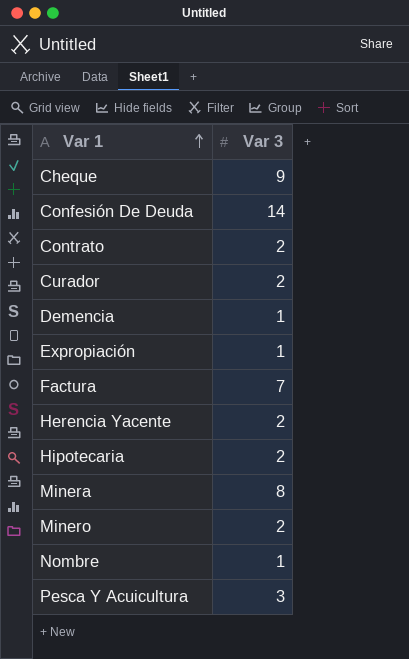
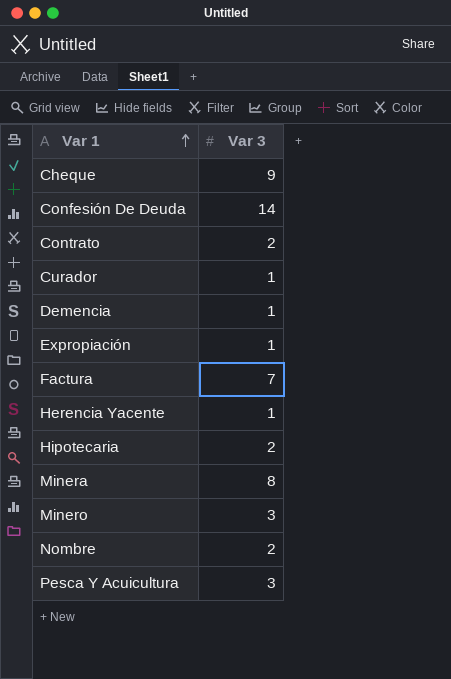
Curador | Var 3: 2 -> 1
Herencia Yacente | Var 3: 2 -> 1
Minero | Var 3: 2 -> 3
Nombre | Var 3: 1 -> 2

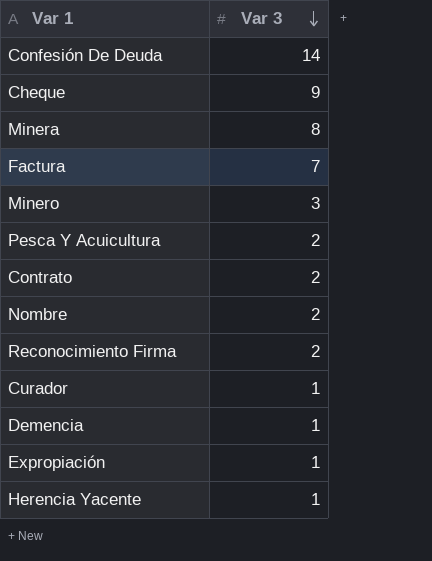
row order: Var 1 ascending -> Var 3 descending
row Hipotecaria: 2 -> none
Pesca Y Acuicultura | Var 3: 3 -> 2
row Reconocimiento Firma: none -> 2

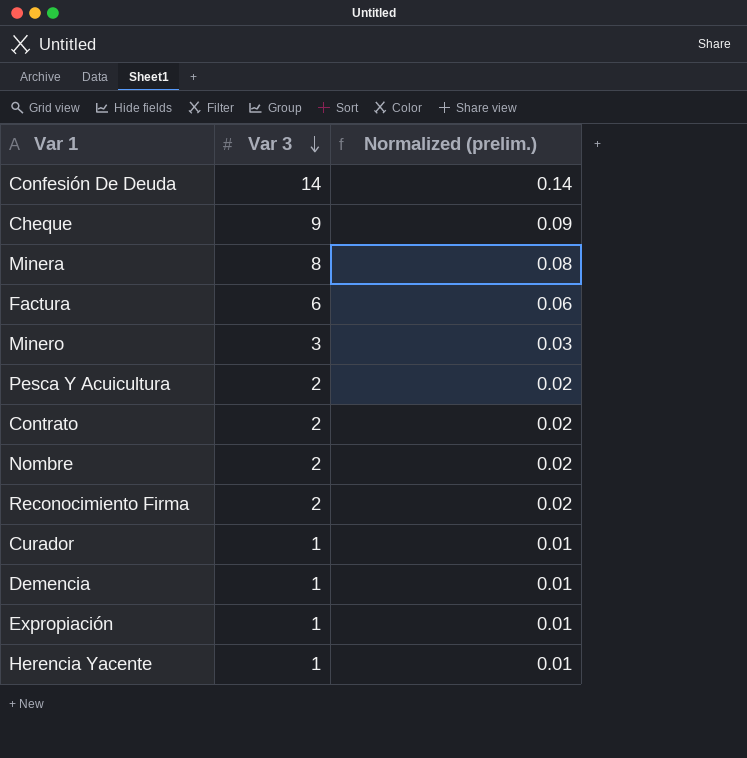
column Normalized (prelim.) | formula: none -> [Var 3] * 0.01
Factura | Var 3: 7 -> 6

